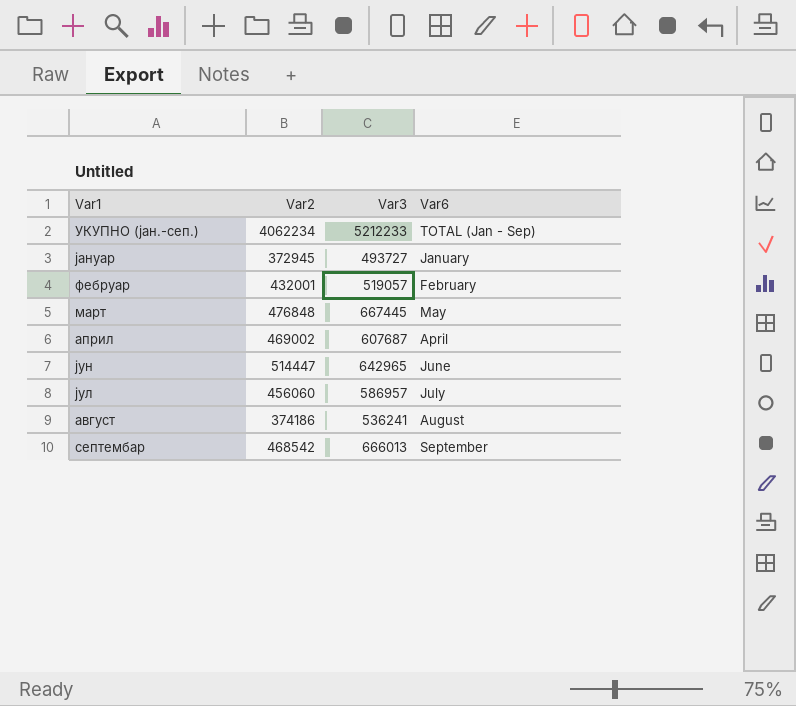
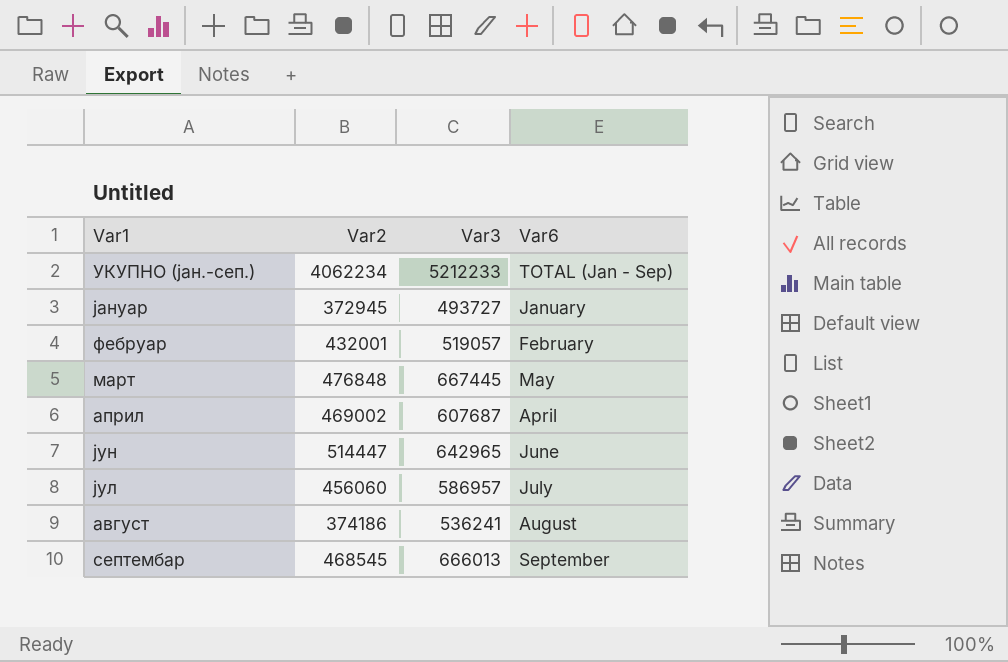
септембар | Var2: 468542 -> 468545

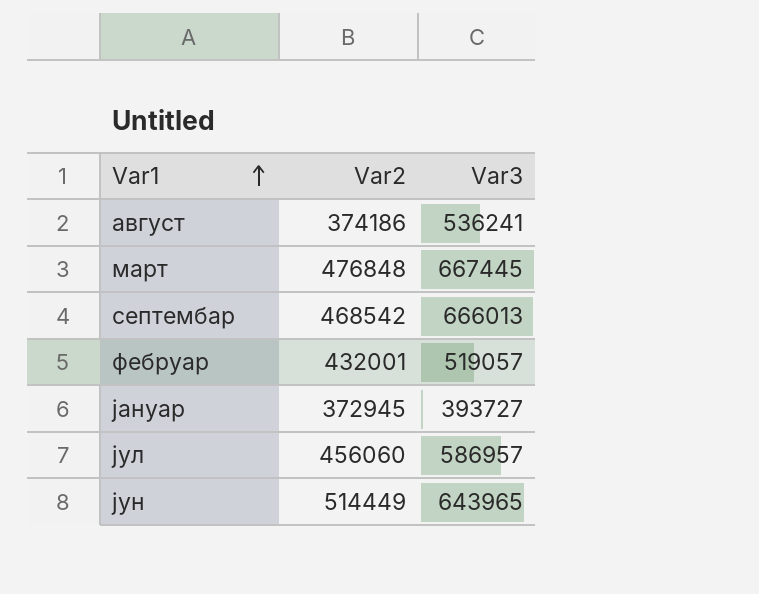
row order: none -> Var1 ascending
column Var6 | position: 4 -> none
row УКУПНО (јан.-сеп.): 4062234 | 5212233 | TOTAL (Jan - Sep) -> none
row април: 469002 | 607687 | April -> none
септембар | Var2: 468545 -> 468542
јануар | Var3: 493727 -> 393727
јун | Var2: 514447 -> 514449
јун | Var3: 642965 -> 643965

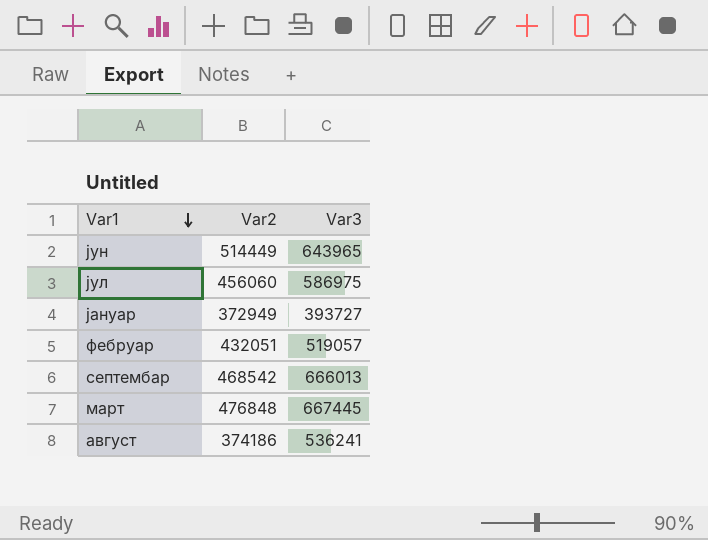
row order: Var1 ascending -> Var1 descending
јул | Var3: 586957 -> 586975
јануар | Var2: 372945 -> 372949
фебруар | Var2: 432001 -> 432051

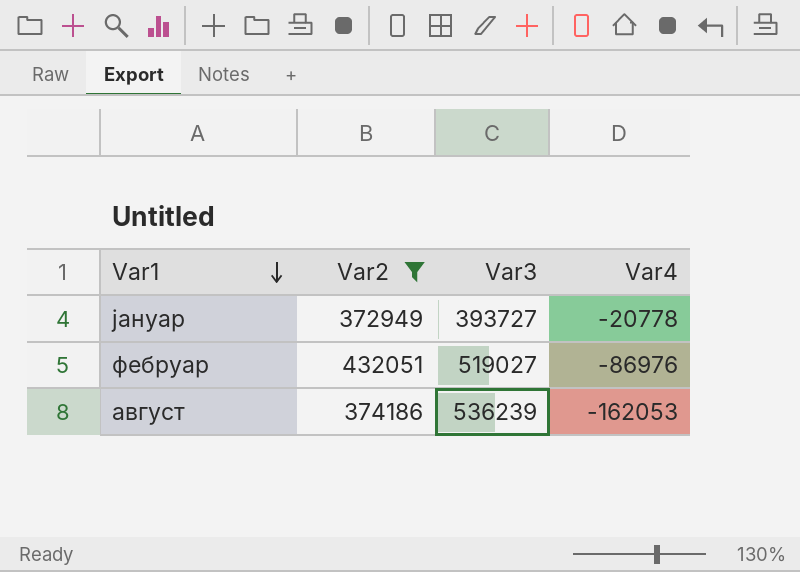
filter: none -> Var2 <= 432051
column Var4 | formula: none -> [Var2] - [Var3]
фебруар | Var3: 519057 -> 519027
август | Var3: 536241 -> 536239

